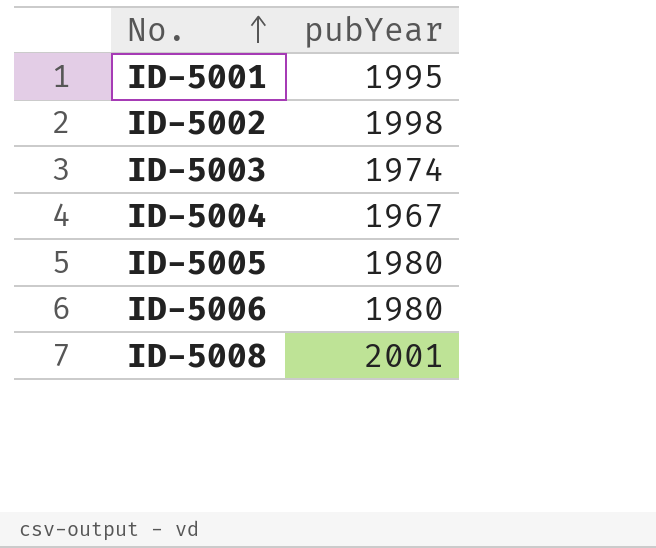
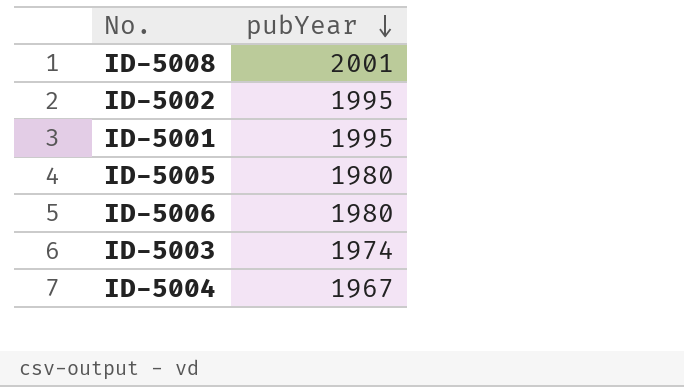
row order: No. ascending -> pubYear descending
ID-5002 | pubYear: 1998 -> 1995

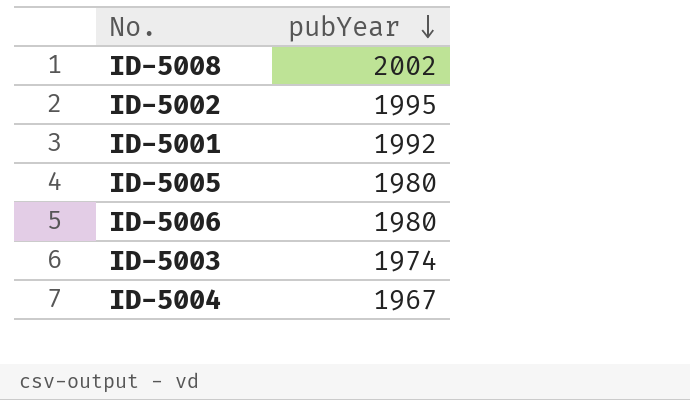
ID-5008 | pubYear: 2001 -> 2002
ID-5001 | pubYear: 1995 -> 1992

